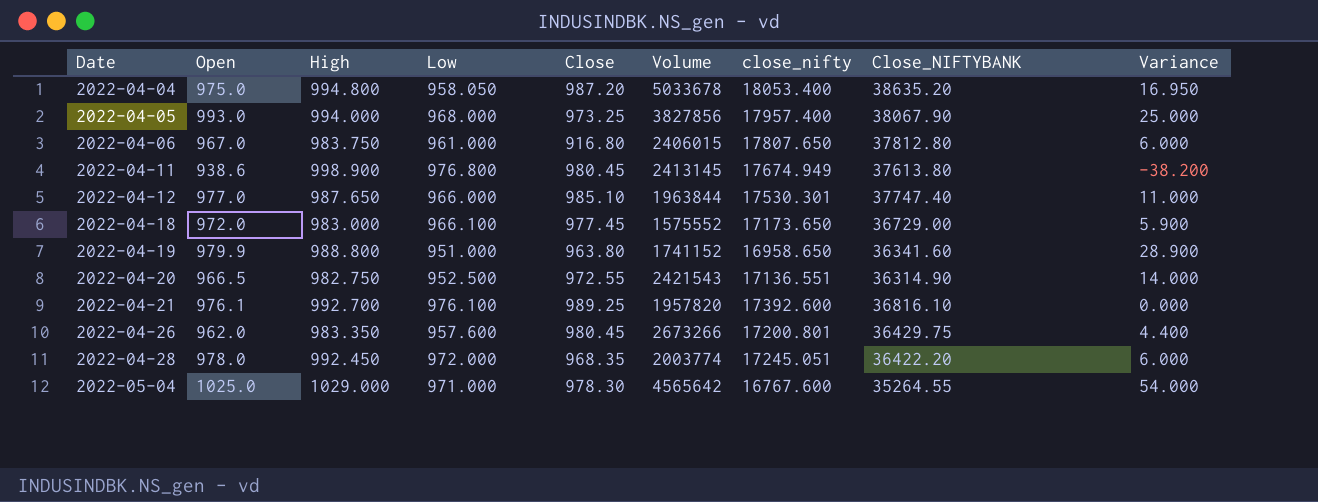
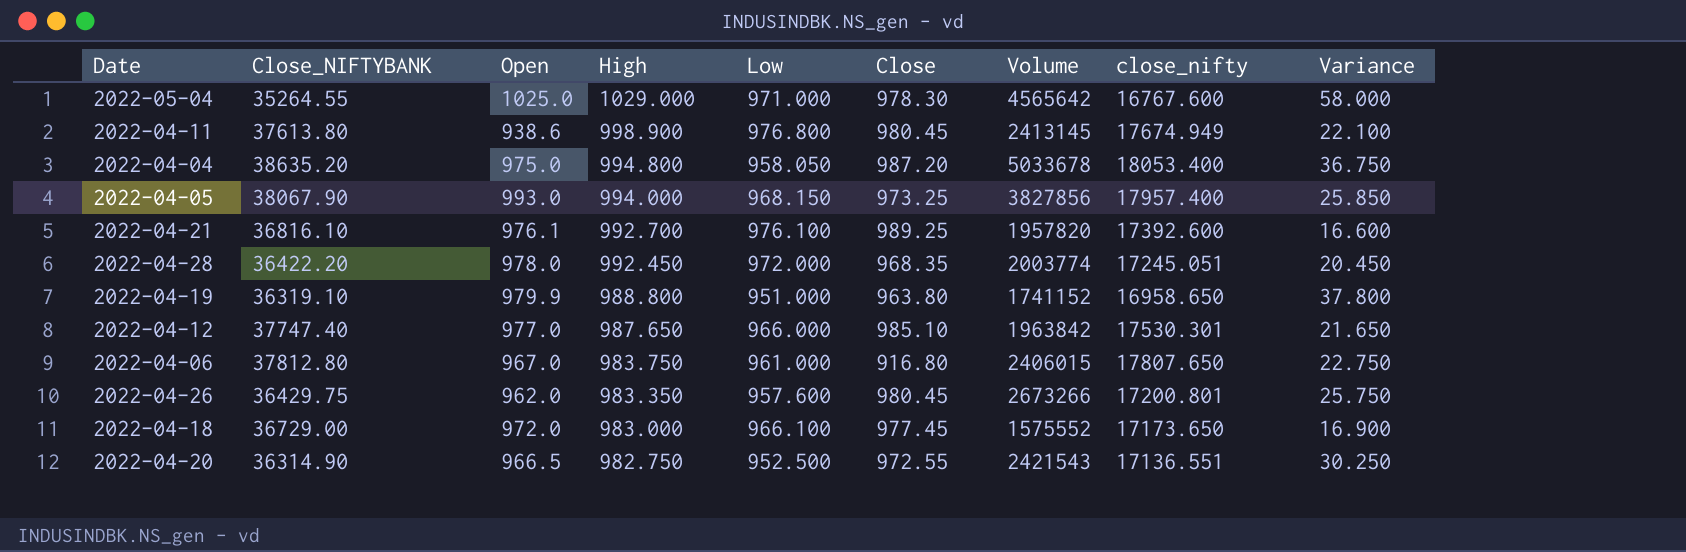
row order: Date ascending -> High descending
column Close_NIFTYBANK | position: 8 -> 2
column Variance | formula: [Open] - [Low] -> [High] - [Low]
2022-04-05 | Low: 968.000 -> 968.150
2022-04-19 | Close_NIFTYBANK: 36341.60 -> 36319.10
2022-04-12 | Volume: 1963844 -> 1963842

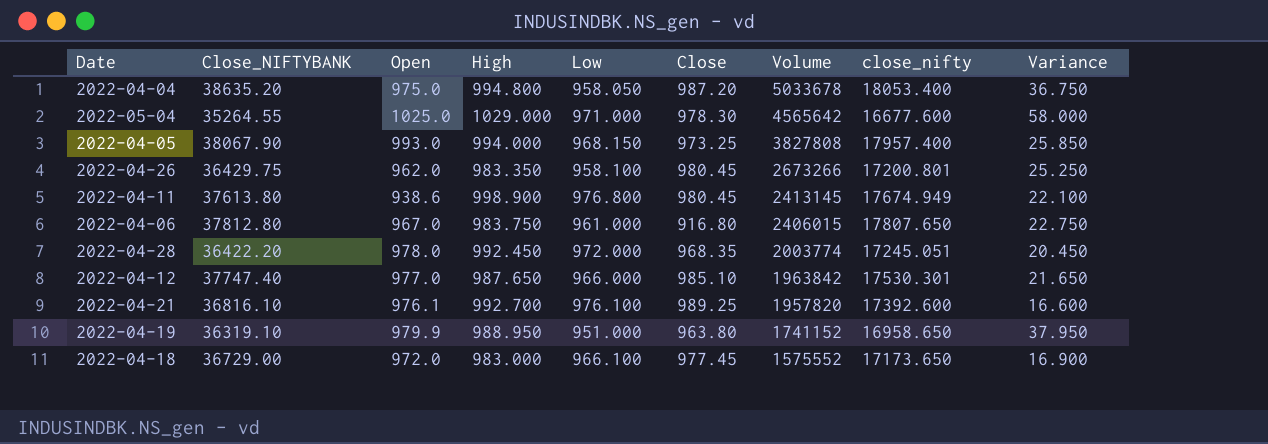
row order: High descending -> Volume descending
row 2022-04-20: 36314.90 | 966.5 | 982.750 | 952.500 | 972.55 | 2421543 | 17136.551 | 30.250 -> none
2022-05-04 | close_nifty: 16767.600 -> 16677.600
2022-04-05 | Volume: 3827856 -> 3827808
2022-04-26 | Low: 957.600 -> 958.100
2022-04-26 | Variance: 25.750 -> 25.250
2022-04-19 | High: 988.800 -> 988.950
2022-04-19 | Variance: 37.800 -> 37.950

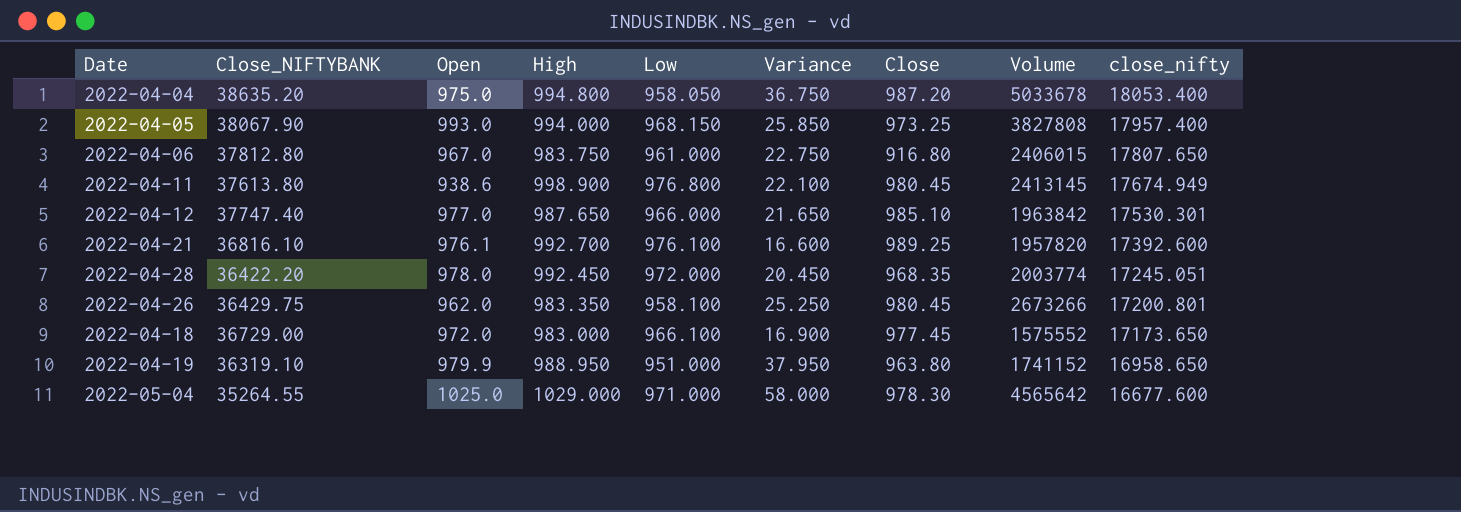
row order: Volume descending -> close_nifty descending
column Variance | position: 9 -> 6

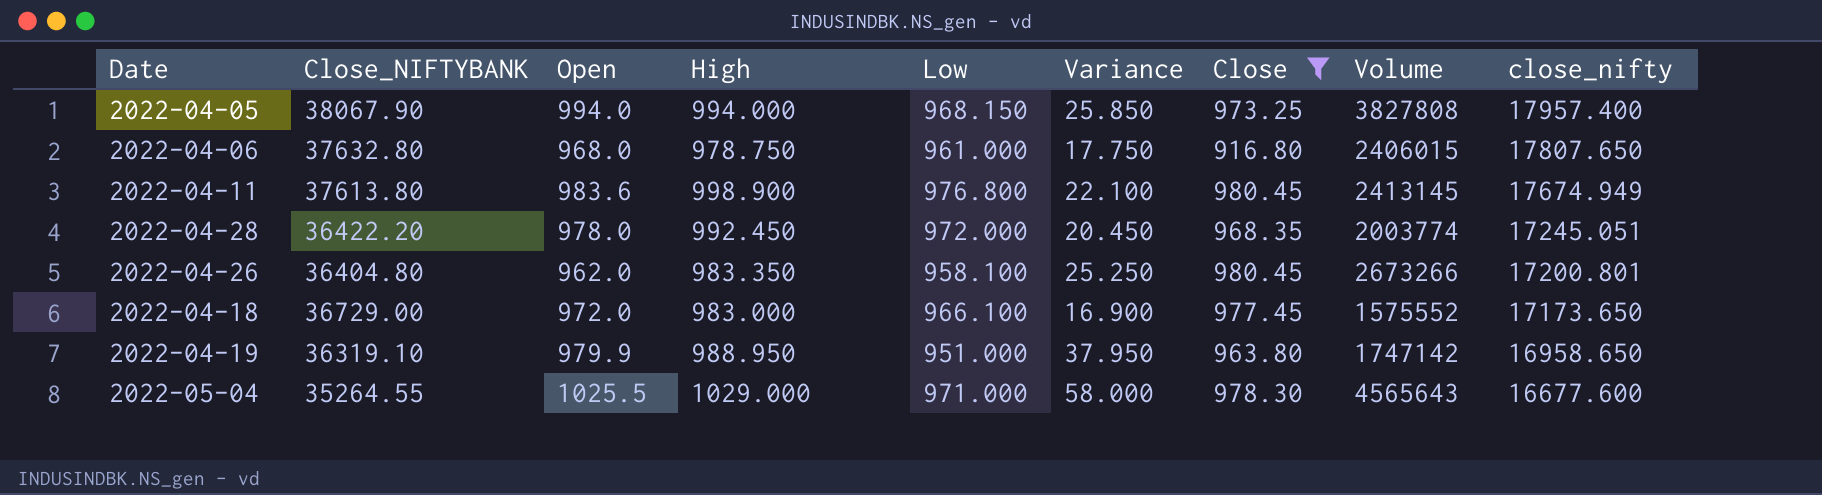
filter: none -> Close <= 980.45
2022-04-05 | Open: 993.0 -> 994.0
2022-04-06 | Close_NIFTYBANK: 37812.80 -> 37632.80
2022-04-06 | Open: 967.0 -> 968.0
2022-04-06 | High: 983.750 -> 978.750
2022-04-06 | Variance: 22.750 -> 17.750
2022-04-11 | Open: 938.6 -> 983.6
2022-04-26 | Close_NIFTYBANK: 36429.75 -> 36404.80
2022-04-19 | Volume: 1741152 -> 1747142
2022-05-04 | Open: 1025.0 -> 1025.5
2022-05-04 | Volume: 4565642 -> 4565643

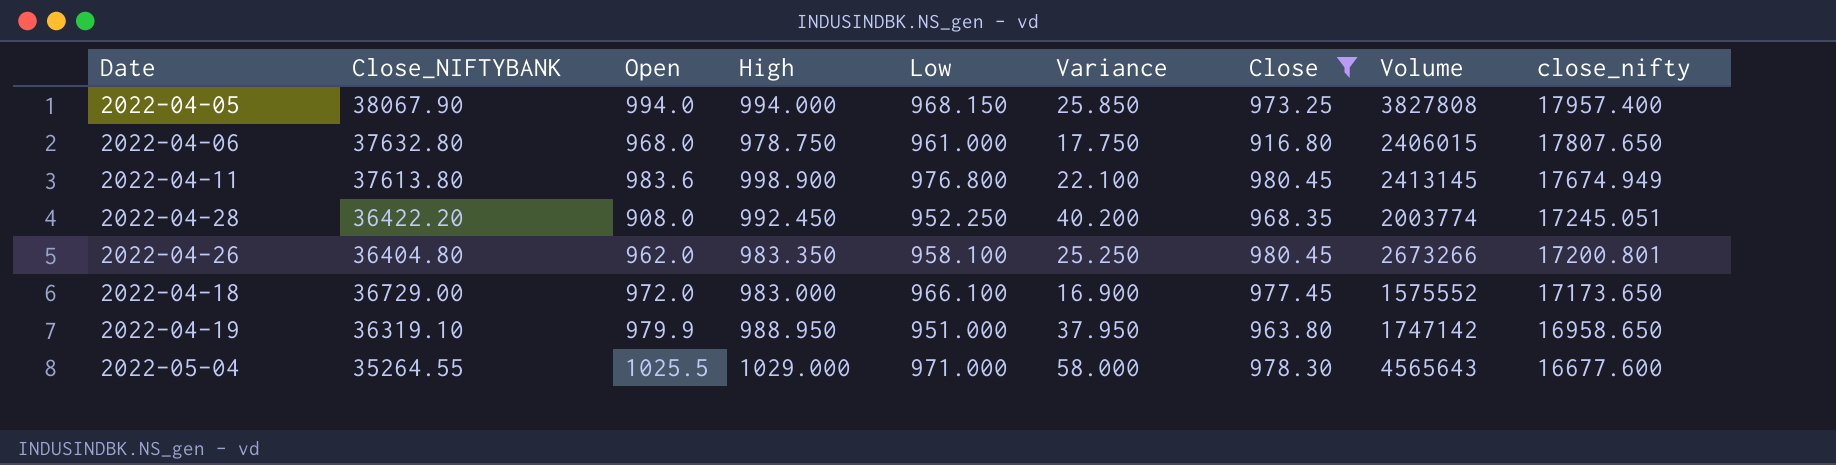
2022-04-28 | Open: 978.0 -> 908.0
2022-04-28 | Low: 972.000 -> 952.250
2022-04-28 | Variance: 20.450 -> 40.200

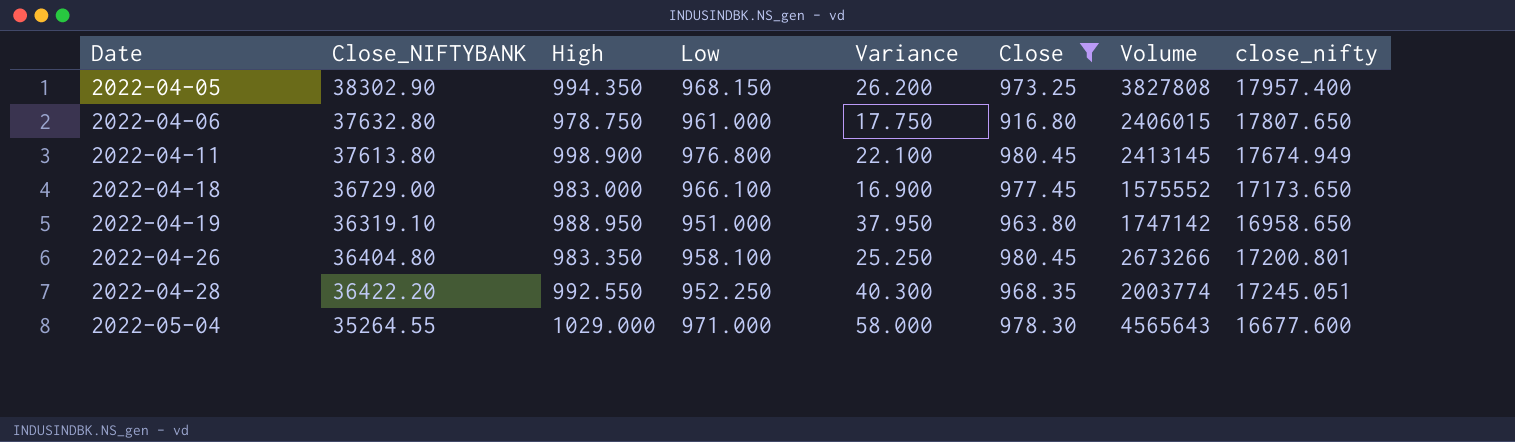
row order: close_nifty descending -> Date ascending
column Open | position: 3 -> none
2022-04-05 | Close_NIFTYBANK: 38067.90 -> 38302.90
2022-04-05 | High: 994.000 -> 994.350
2022-04-05 | Variance: 25.850 -> 26.200
2022-04-28 | High: 992.450 -> 992.550
2022-04-28 | Variance: 40.200 -> 40.300

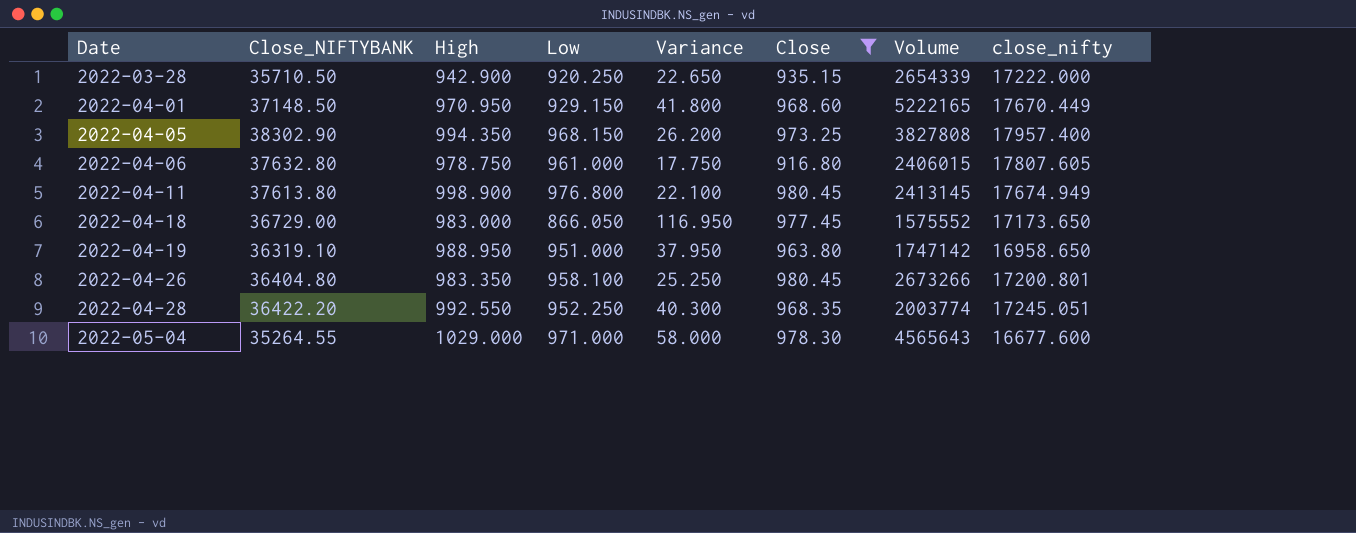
row 2022-03-28: none -> 35710.50 | 942.900 | 920.250 | 22.650 | 935.15 | 2654339 | 17222.000
row 2022-04-01: none -> 37148.50 | 970.950 | 929.150 | 41.800 | 968.60 | 5222165 | 17670.449
2022-04-06 | close_nifty: 17807.650 -> 17807.605
2022-04-18 | Low: 966.100 -> 866.050
2022-04-18 | Variance: 16.900 -> 116.950

